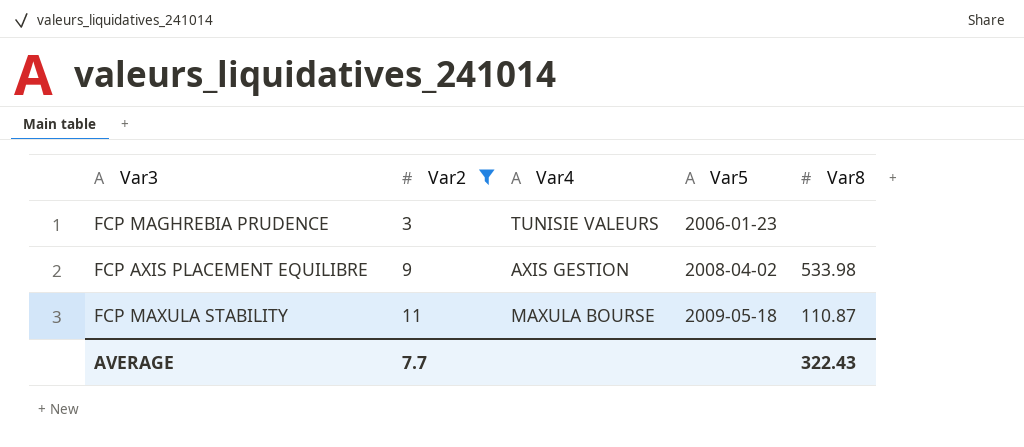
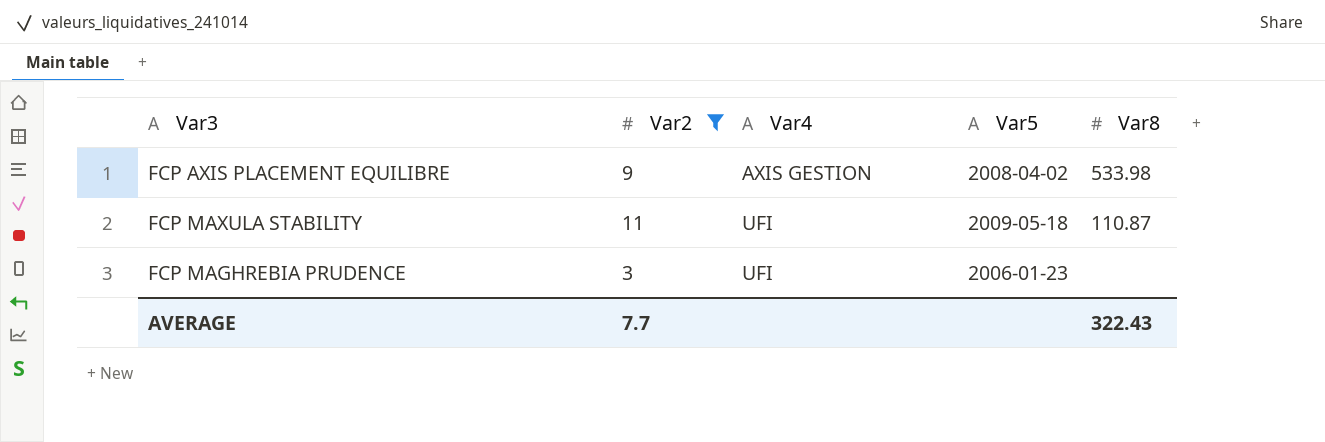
row order: Var2 ascending -> Var4 ascending
FCP MAXULA STABILITY | Var4: MAXULA BOURSE -> UFI
FCP MAGHREBIA PRUDENCE | Var4: TUNISIE VALEURS -> UFI

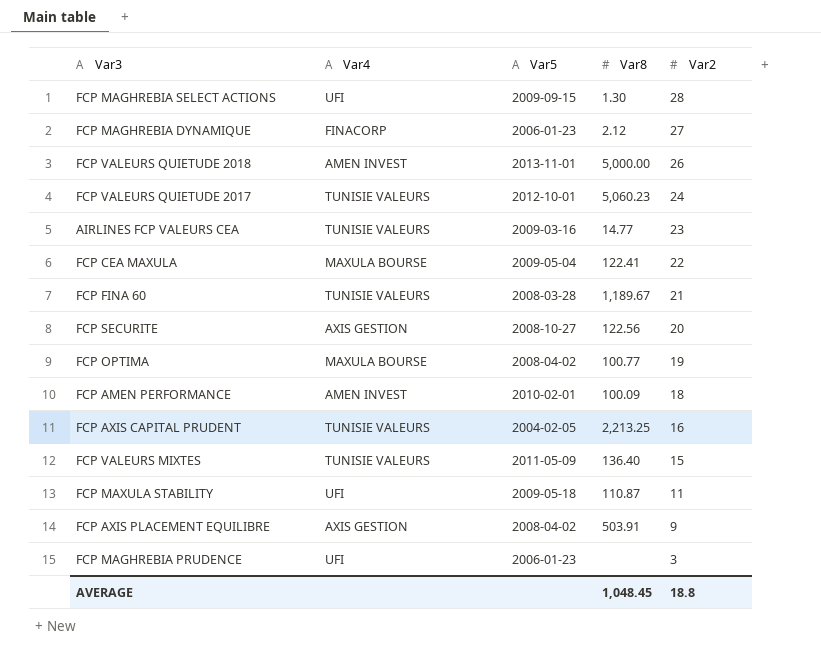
filter: Var2 <= 11 -> none
row order: Var4 ascending -> Var2 descending
column Var2 | position: 2 -> 5
FCP AXIS PLACEMENT EQUILIBRE | Var8: 533.98 -> 503.91
AVERAGE | Var8: 322.43 -> 1,048.45
AVERAGE | Var2: 7.7 -> 18.8

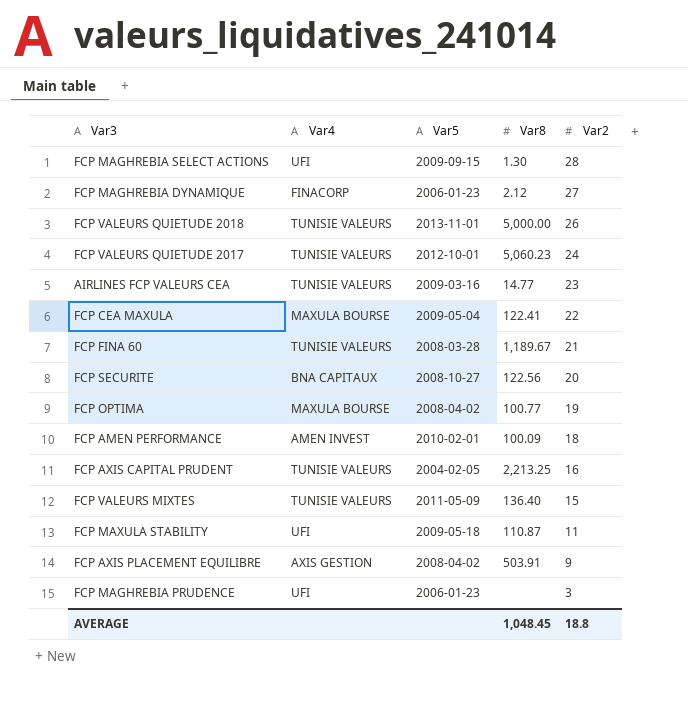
FCP VALEURS QUIETUDE 2018 | Var4: AMEN INVEST -> TUNISIE VALEURS
FCP SECURITE | Var4: AXIS GESTION -> BNA CAPITAUX

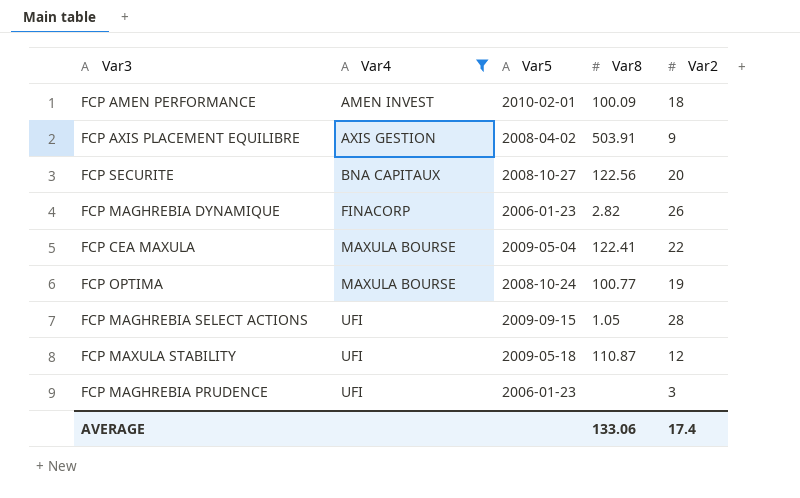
filter: none -> Var4 != TUNISIE VALEURS
row order: Var2 descending -> Var4 ascending
FCP MAGHREBIA DYNAMIQUE | Var8: 2.12 -> 2.82
FCP MAGHREBIA DYNAMIQUE | Var2: 27 -> 26
FCP OPTIMA | Var5: 2008-04-02 -> 2008-10-24
FCP MAGHREBIA SELECT ACTIONS | Var8: 1.30 -> 1.05
FCP MAXULA STABILITY | Var2: 11 -> 12
AVERAGE | Var8: 1,048.45 -> 133.06
AVERAGE | Var2: 18.8 -> 17.4

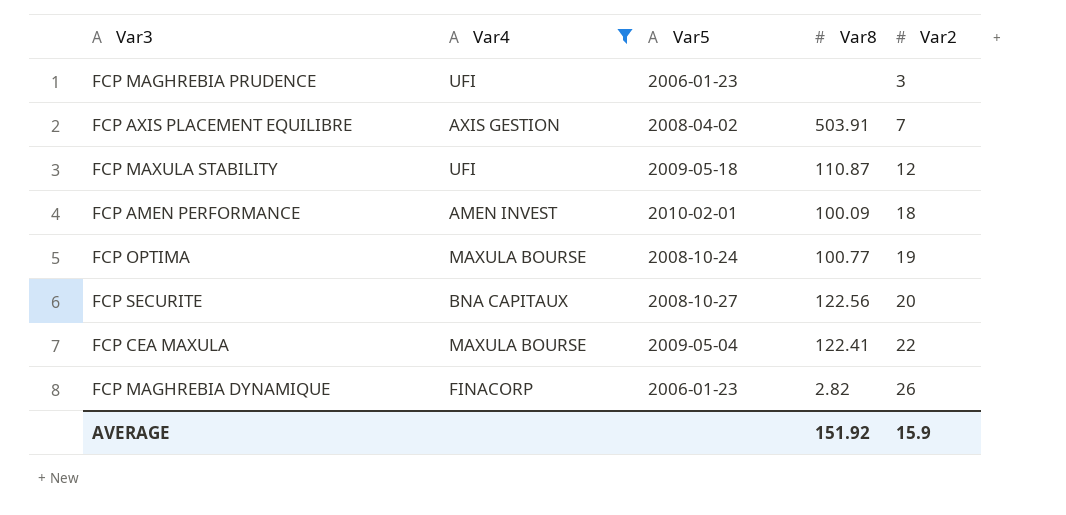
row order: Var4 ascending -> Var2 ascending
row FCP MAGHREBIA SELECT ACTIONS: UFI | 2009-09-15 | 1.05 | 28 -> none
FCP AXIS PLACEMENT EQUILIBRE | Var2: 9 -> 7
AVERAGE | Var8: 133.06 -> 151.92
AVERAGE | Var2: 17.4 -> 15.9

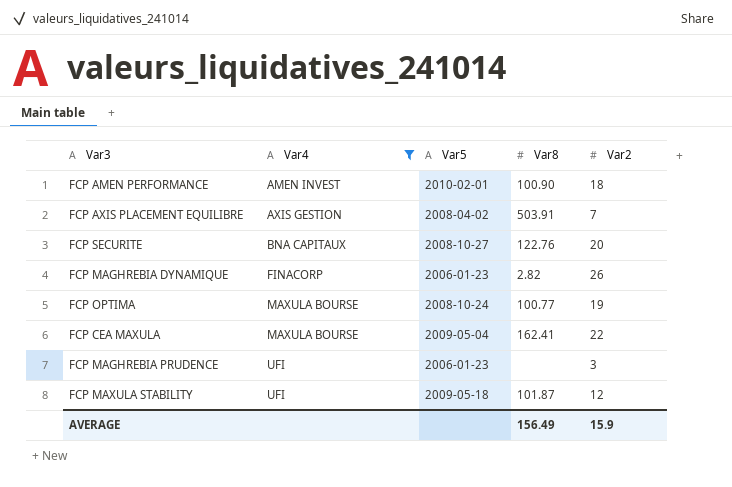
row order: Var2 ascending -> Var4 ascending
FCP AMEN PERFORMANCE | Var8: 100.09 -> 100.90
FCP SECURITE | Var8: 122.56 -> 122.76
FCP CEA MAXULA | Var8: 122.41 -> 162.41
FCP MAXULA STABILITY | Var8: 110.87 -> 101.87
AVERAGE | Var8: 151.92 -> 156.49

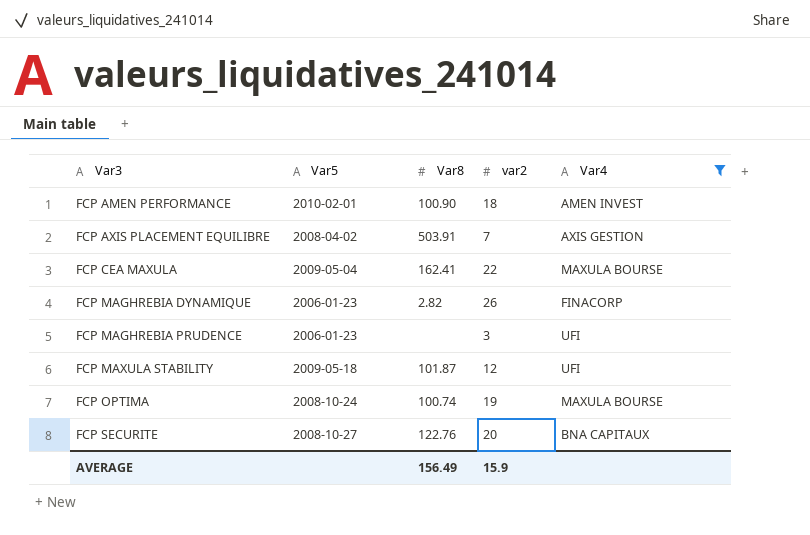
row order: Var4 ascending -> Var3 ascending
column name: Var2 -> var2
column Var4 | position: 2 -> 5
FCP OPTIMA | Var8: 100.77 -> 100.74

